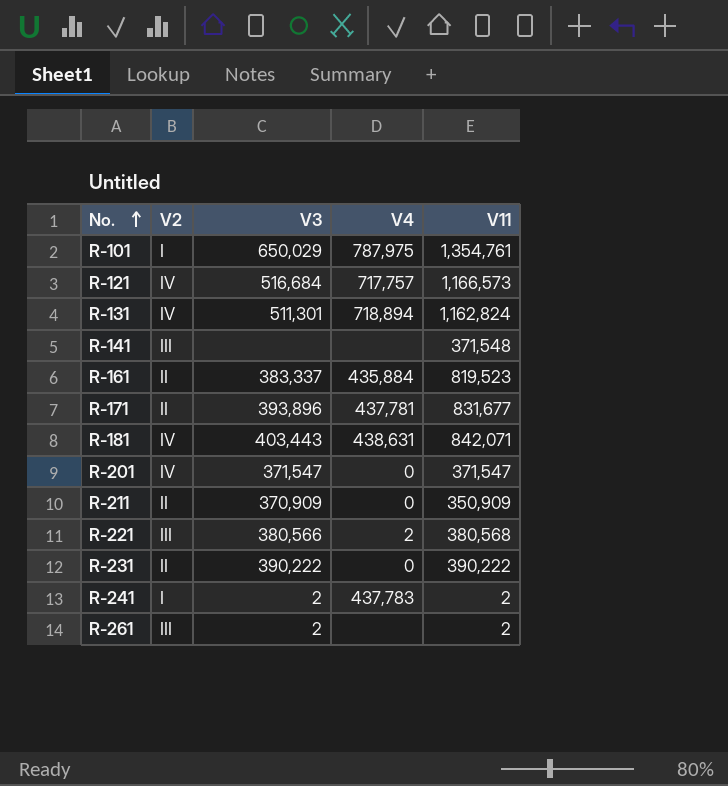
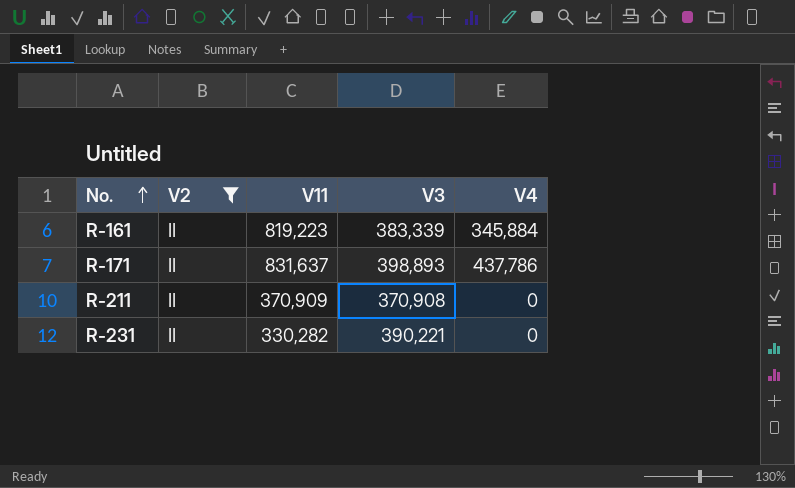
filter: none -> V2 = II
column V11 | position: 5 -> 3
R-161 | V11: 819,523 -> 819,223
R-161 | V3: 383,337 -> 383,339
R-161 | V4: 435,884 -> 345,884
R-171 | V11: 831,677 -> 831,637
R-171 | V3: 393,896 -> 398,893
R-171 | V4: 437,781 -> 437,786
R-211 | V11: 350,909 -> 370,909
R-211 | V3: 370,909 -> 370,908
R-231 | V11: 390,222 -> 330,282
R-231 | V3: 390,222 -> 390,221

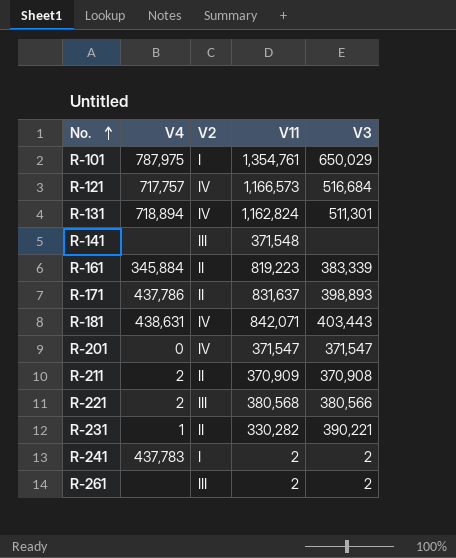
filter: V2 = II -> none
column V4 | position: 5 -> 2
R-211 | V4: 0 -> 2
R-231 | V4: 0 -> 1

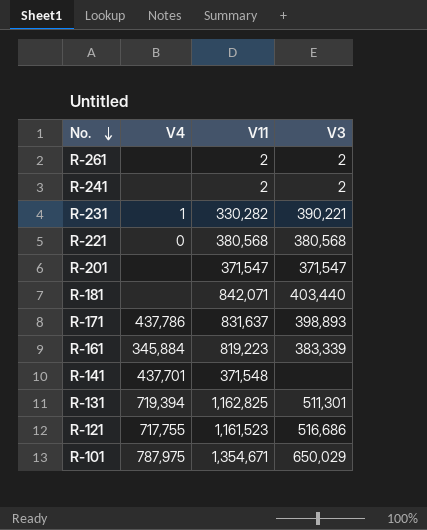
row order: No. ascending -> No. descending
column V2 | position: 3 -> none
row R-211: 2 | II | 370,909 | 370,908 -> none
R-241 | V4: 437,783 -> none
R-221 | V4: 2 -> 0
R-221 | V3: 380,566 -> 380,568
R-201 | V4: 0 -> none
R-181 | V4: 438,631 -> none
R-181 | V3: 403,443 -> 403,440
R-141 | V4: none -> 437,701
R-131 | V4: 718,894 -> 719,394
R-131 | V11: 1,162,824 -> 1,162,825
R-121 | V4: 717,757 -> 717,755
R-121 | V11: 1,166,573 -> 1,161,523
R-121 | V3: 516,684 -> 516,686
R-101 | V11: 1,354,761 -> 1,354,671

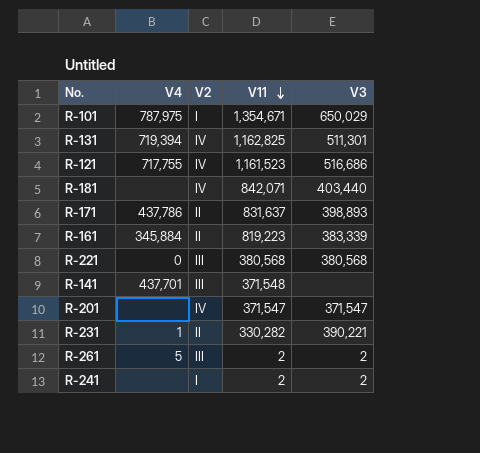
row order: No. descending -> V11 descending
column V2 | position: none -> 3
R-261 | V4: none -> 5

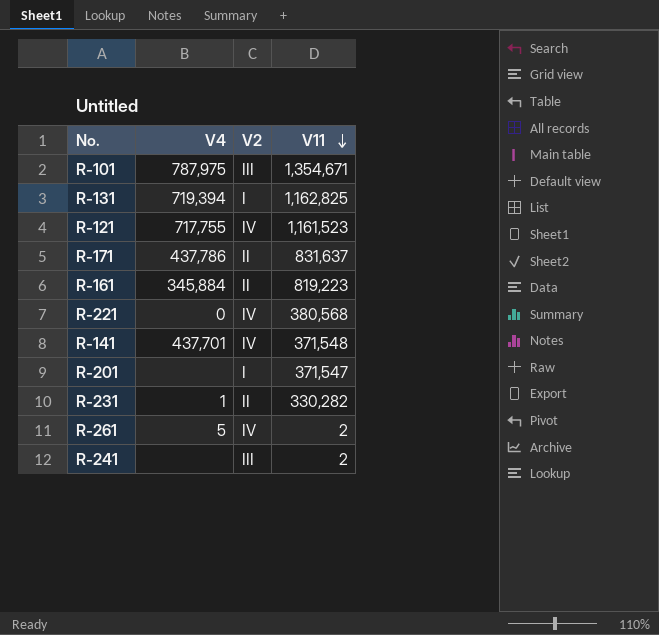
column V3 | position: 5 -> none
row R-181: none | IV | 842,071 | 403,440 -> none
R-101 | V2: I -> III
R-131 | V2: IV -> I
R-221 | V2: III -> IV
R-141 | V2: III -> IV
R-201 | V2: IV -> I
R-261 | V2: III -> IV
R-241 | V2: I -> III

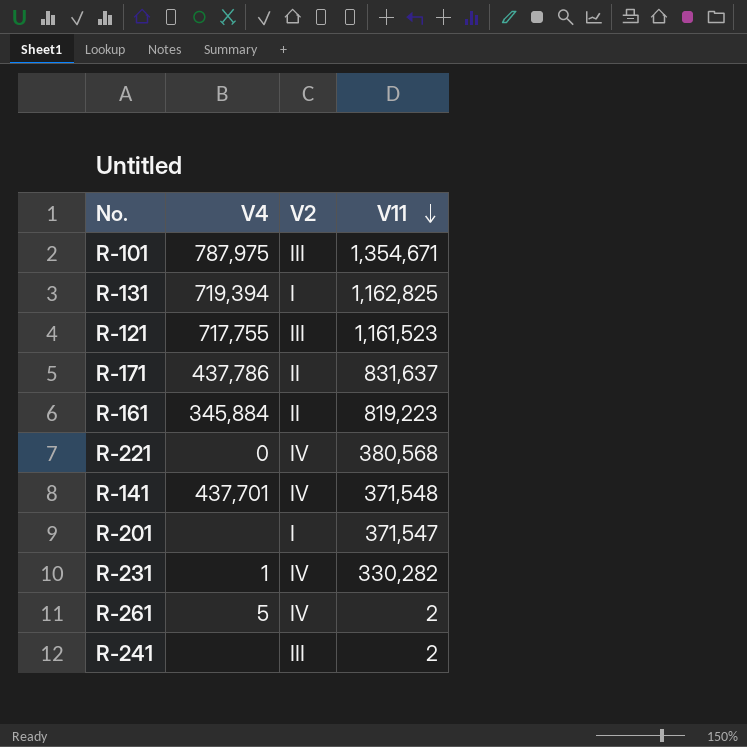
R-121 | V2: IV -> III
R-231 | V2: II -> IV

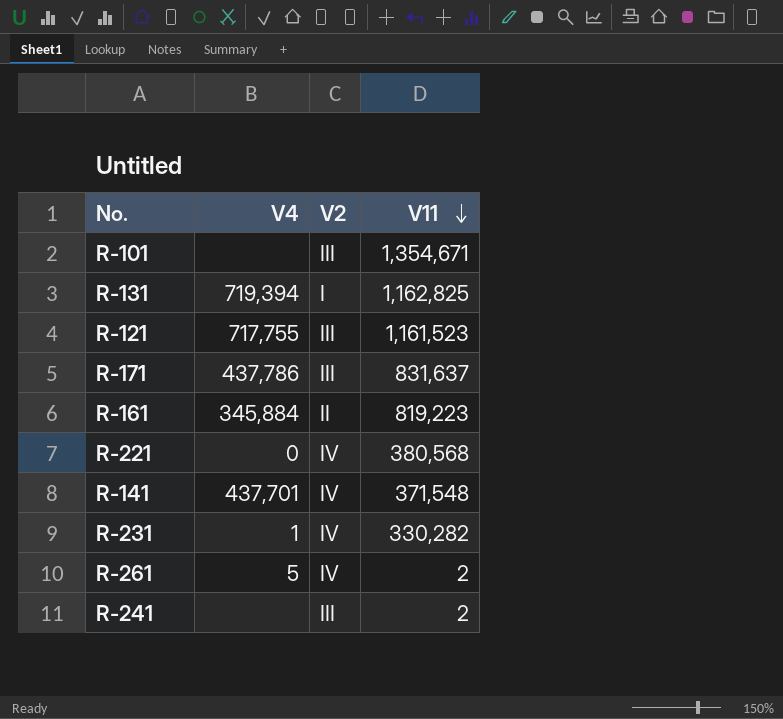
row R-201: none | I | 371,547 -> none
R-101 | V4: 787,975 -> none
R-171 | V2: II -> III

